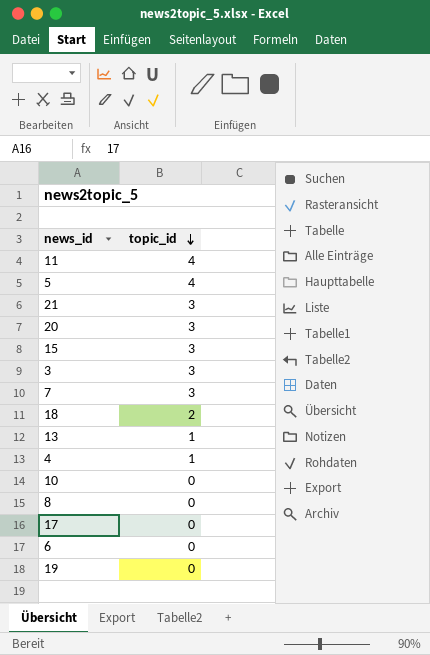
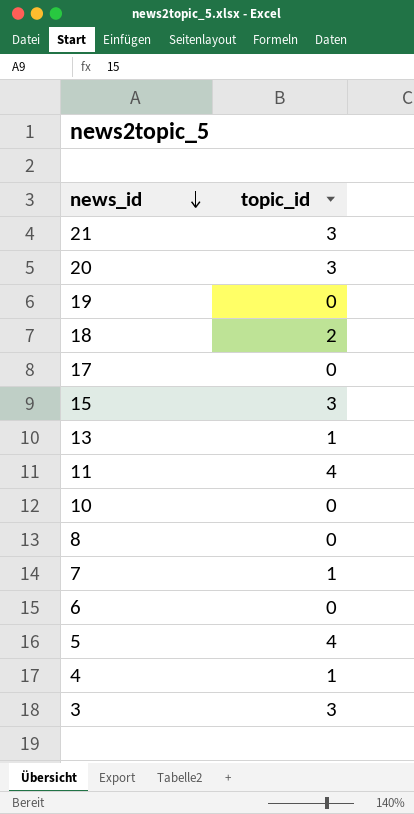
row order: topic_id descending -> news_id descending
7 | topic_id: 3 -> 1

